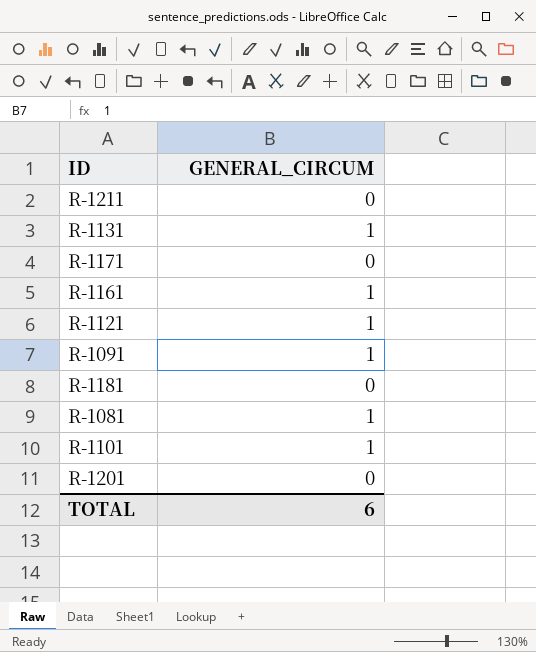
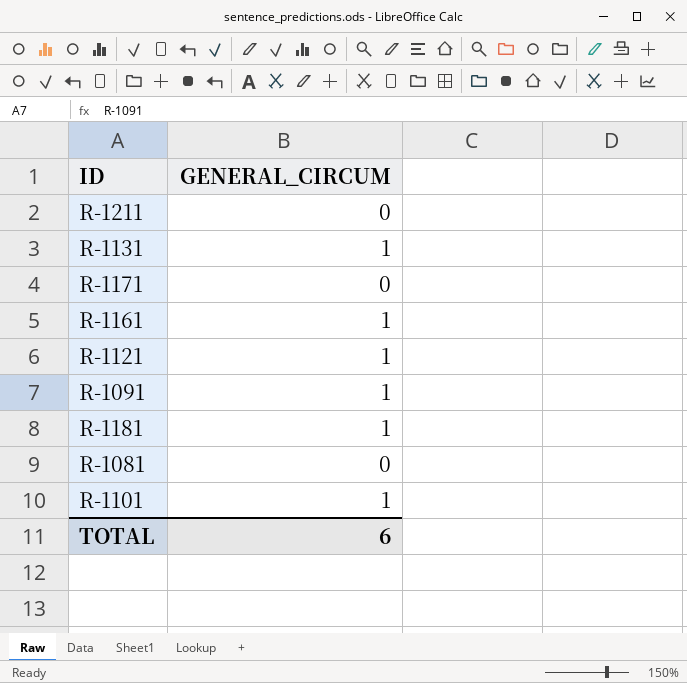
row R-1201: 0 -> none
R-1181 | GENERAL_CIRCUM: 0 -> 1
R-1081 | GENERAL_CIRCUM: 1 -> 0

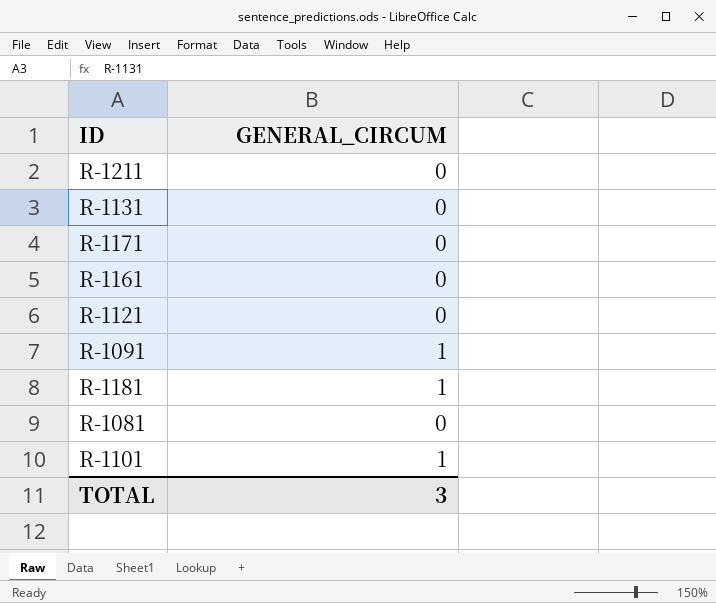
R-1131 | GENERAL_CIRCUM: 1 -> 0
R-1161 | GENERAL_CIRCUM: 1 -> 0
R-1121 | GENERAL_CIRCUM: 1 -> 0
TOTAL | GENERAL_CIRCUM: 6 -> 3

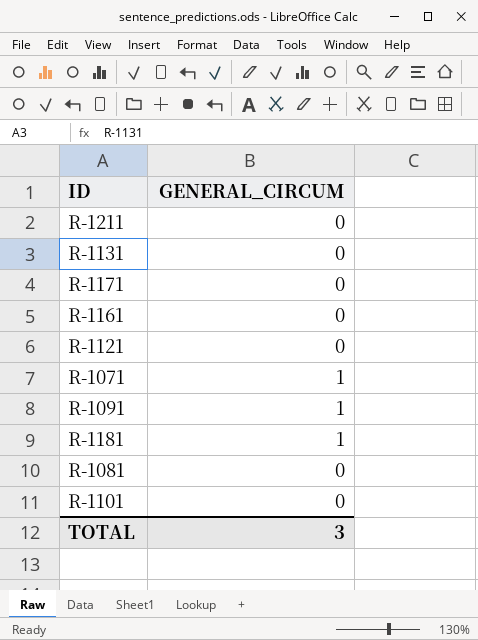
row R-1071: none -> 1
R-1101 | GENERAL_CIRCUM: 1 -> 0

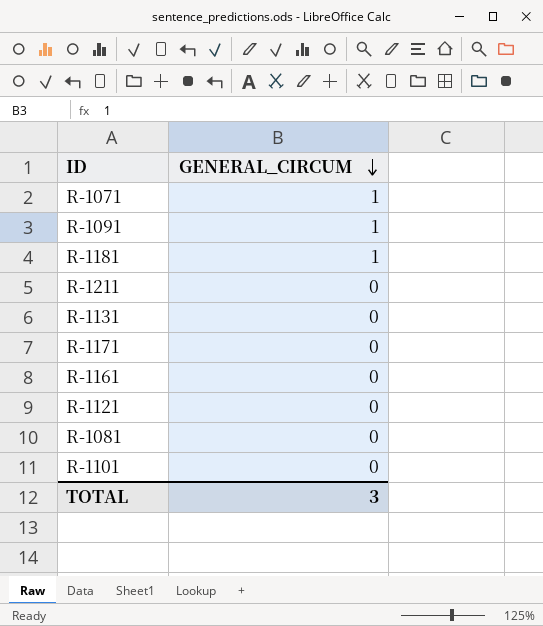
row order: none -> GENERAL_CIRCUM descending

